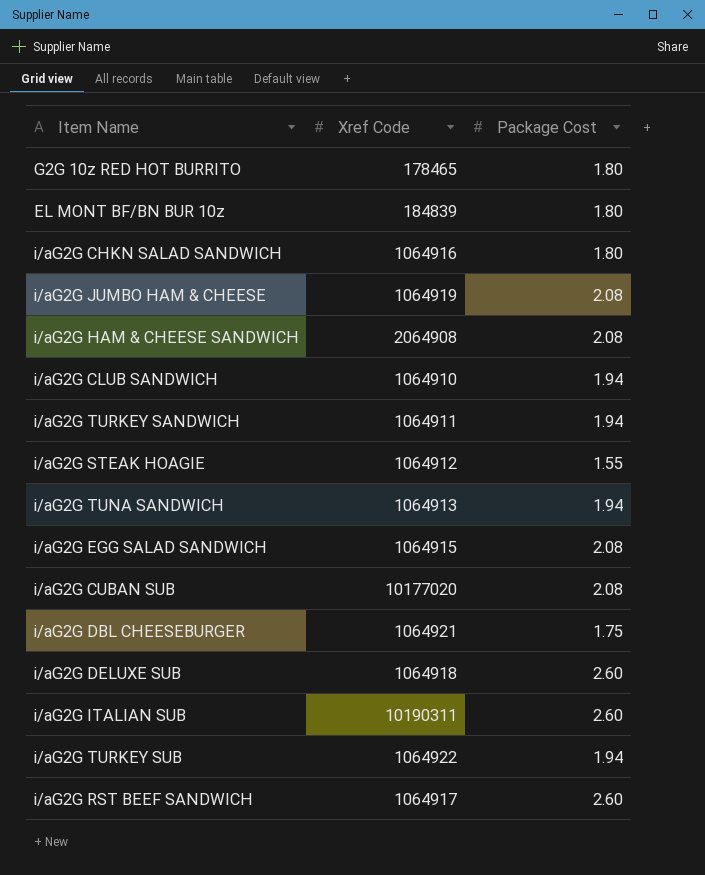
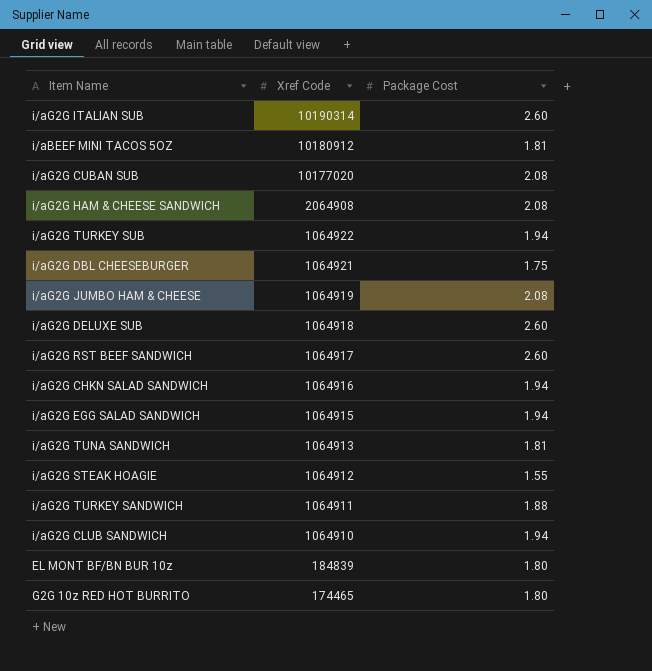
row order: none -> Xref Code descending
i/aG2G ITALIAN SUB | Xref Code: 10190311 -> 10190314
row i/aBEEF MINI TACOS 5OZ: none -> 10180912 | 1.81
i/aG2G CHKN SALAD SANDWICH | Package Cost: 1.80 -> 1.94
i/aG2G EGG SALAD SANDWICH | Package Cost: 2.08 -> 1.94
i/aG2G TUNA SANDWICH | Package Cost: 1.94 -> 1.81
i/aG2G TURKEY SANDWICH | Package Cost: 1.94 -> 1.88
G2G 10z RED HOT BURRITO | Xref Code: 178465 -> 174465

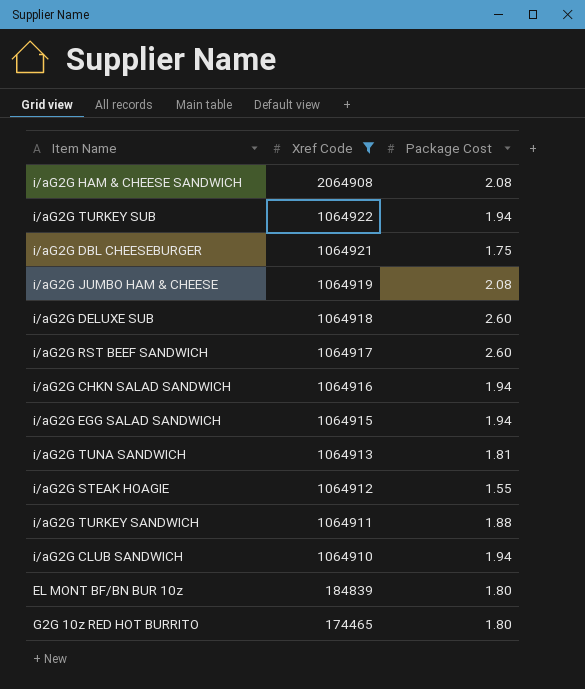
filter: none -> Xref Code <= 2064908

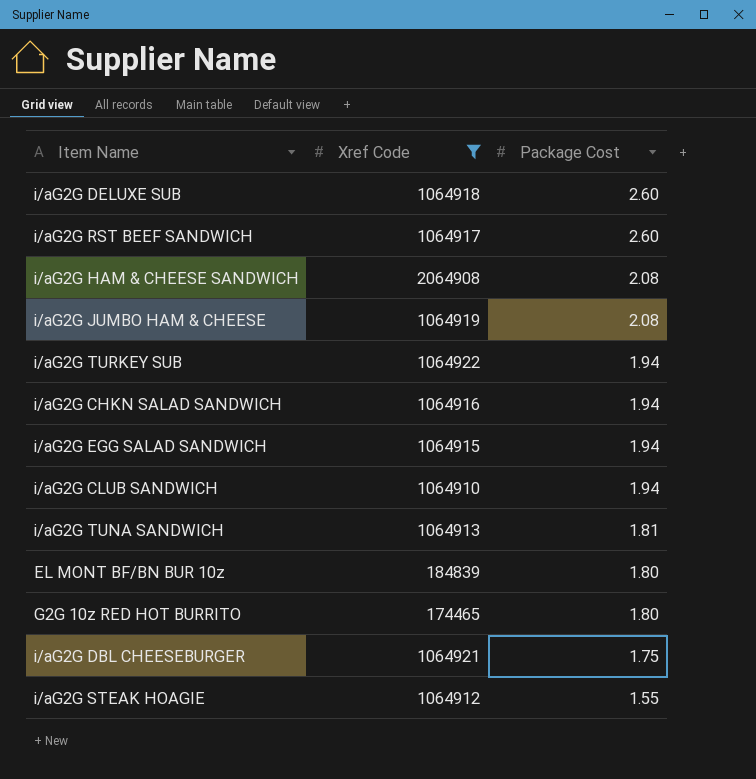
row order: Xref Code descending -> Package Cost descending
row i/aG2G TURKEY SANDWICH: 1064911 | 1.88 -> none

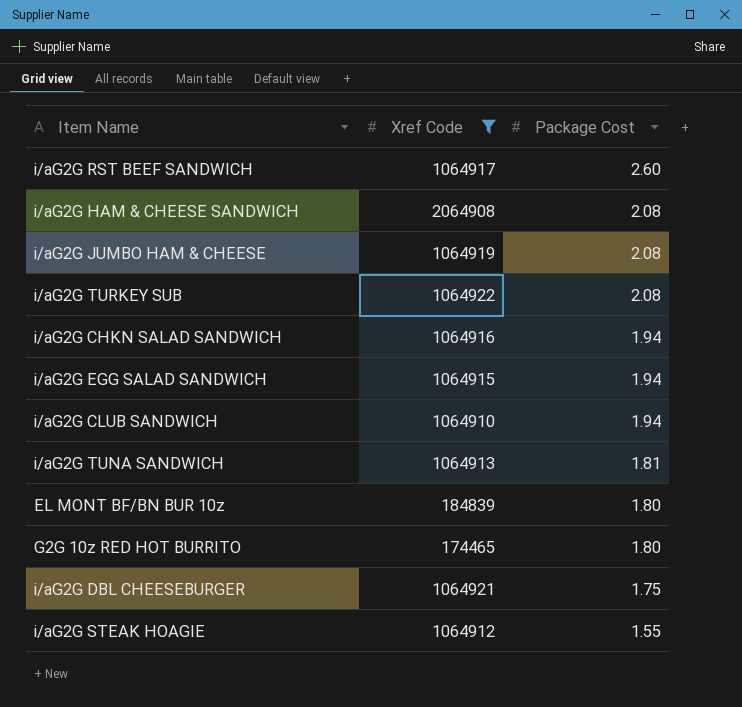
row i/aG2G DELUXE SUB: 1064918 | 2.60 -> none
i/aG2G TURKEY SUB | Package Cost: 1.94 -> 2.08

